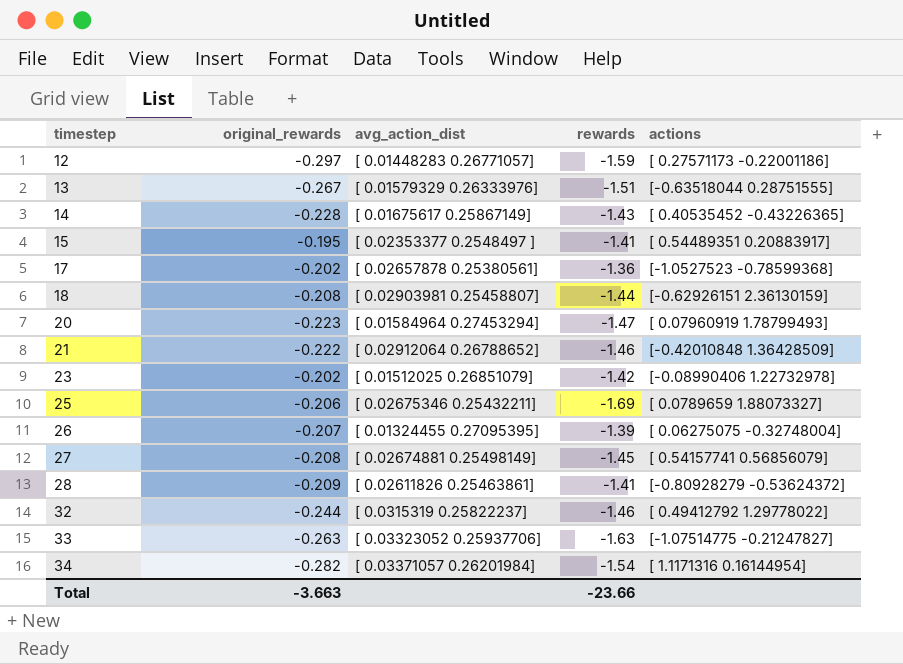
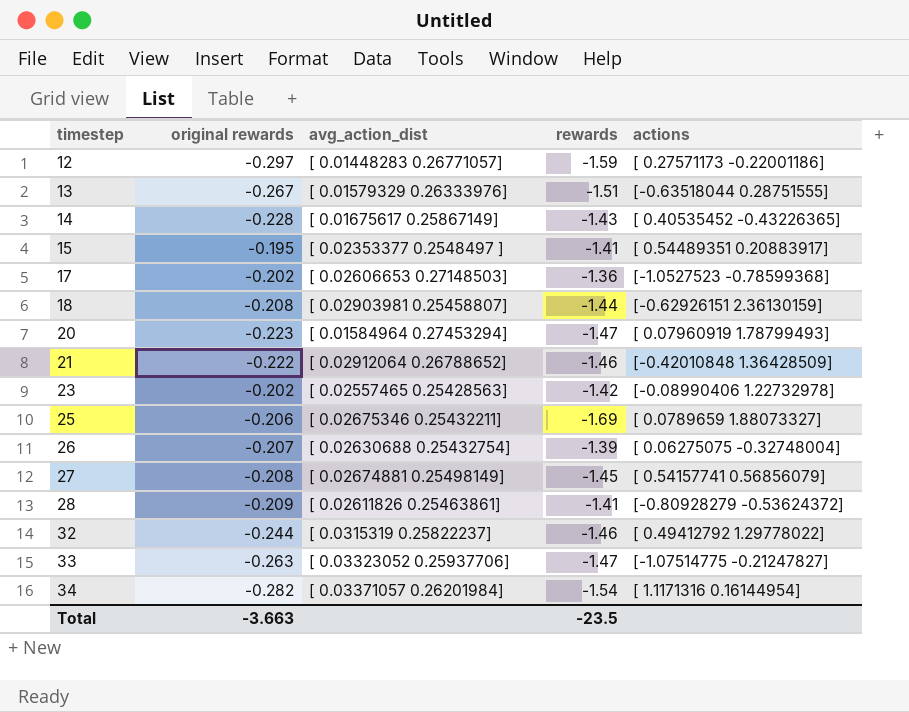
column name: original_rewards -> original rewards
17 | avg_action_dist: [ 0.02657878 0.25380561] -> [ 0.02606653 0.27148503]
23 | avg_action_dist: [ 0.01512025 0.26851079] -> [ 0.02557465 0.25428563]
26 | avg_action_dist: [ 0.01324455 0.27095395] -> [ 0.02630688 0.25432754]
33 | rewards: -1.63 -> -1.47
Total | rewards: -23.66 -> -23.5

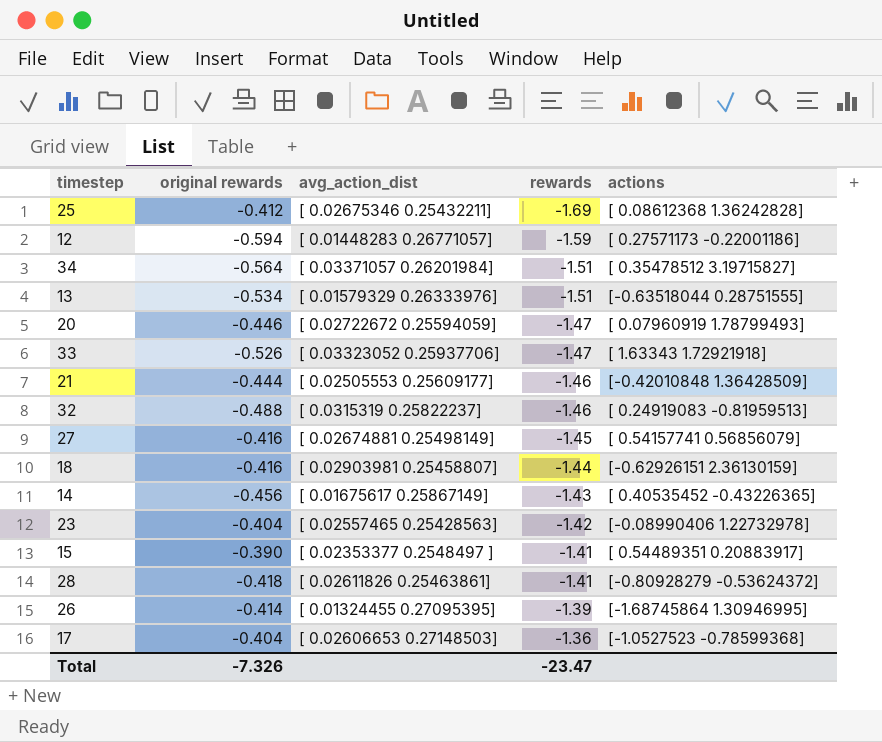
row order: timestep ascending -> rewards ascending
25 | original rewards: -0.206 -> -0.412
25 | actions: [ 0.0789659 1.88073327] -> [ 0.08612368 1.36242828]
12 | original rewards: -0.297 -> -0.594
34 | original rewards: -0.282 -> -0.564
34 | rewards: -1.54 -> -1.51
34 | actions: [ 1.1171316 0.16144954] -> [ 0.35478512 3.19715827]
13 | original rewards: -0.267 -> -0.534
20 | original rewards: -0.223 -> -0.446
20 | avg_action_dist: [ 0.01584964 0.27453294] -> [ 0.02722672 0.25594059]
33 | original rewards: -0.263 -> -0.526
33 | actions: [-1.07514775 -0.21247827] -> [ 1.63343 1.72921918]
21 | original rewards: -0.222 -> -0.444
21 | avg_action_dist: [ 0.02912064 0.26788652] -> [ 0.02505553 0.25609177]
32 | original rewards: -0.244 -> -0.488
32 | actions: [ 0.49412792 1.29778022] -> [ 0.24919083 -0.81959513]
27 | original rewards: -0.208 -> -0.416
18 | original rewards: -0.208 -> -0.416
14 | original rewards: -0.228 -> -0.456
23 | original rewards: -0.202 -> -0.404
15 | original rewards: -0.195 -> -0.390
28 | original rewards: -0.209 -> -0.418
26 | original rewards: -0.207 -> -0.414
26 | avg_action_dist: [ 0.02630688 0.25432754] -> [ 0.01324455 0.27095395]
26 | actions: [ 0.06275075 -0.32748004] -> [-1.68745864 1.30946995]
17 | original rewards: -0.202 -> -0.404
Total | original rewards: -3.663 -> -7.326
Total | rewards: -23.5 -> -23.47

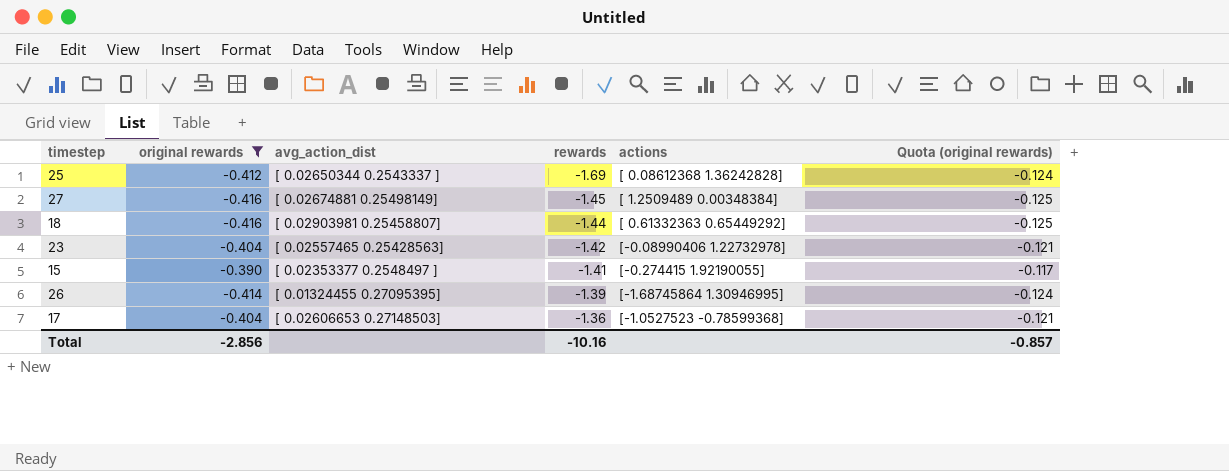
filter: none -> original rewards >= -0.416
column Quota (original rewards) | formula: none -> [original rewards] * 0.3
25 | avg_action_dist: [ 0.02675346 0.25432211] -> [ 0.02650344 0.2543337 ]
27 | actions: [ 0.54157741 0.56856079] -> [ 1.2509489 0.00348384]
18 | actions: [-0.62926151 2.36130159] -> [ 0.61332363 0.65449292]
15 | actions: [ 0.54489351 0.20883917] -> [-0.274415 1.92190055]
Total | original rewards: -7.326 -> -2.856
Total | rewards: -23.47 -> -10.16

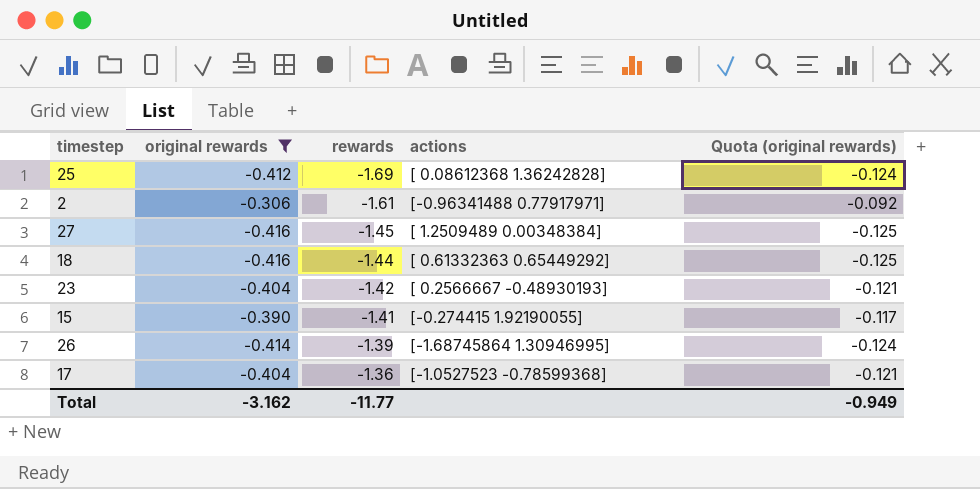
column avg_action_dist | position: 3 -> none
row 2: none -> -0.306 | -1.61 | [-0.96341488 0.77917971] | -0.092
23 | actions: [-0.08990406 1.22732978] -> [ 0.2566667 -0.48930193]
Total | original rewards: -2.856 -> -3.162
Total | rewards: -10.16 -> -11.77
Total | Quota (original rewards): -0.857 -> -0.949

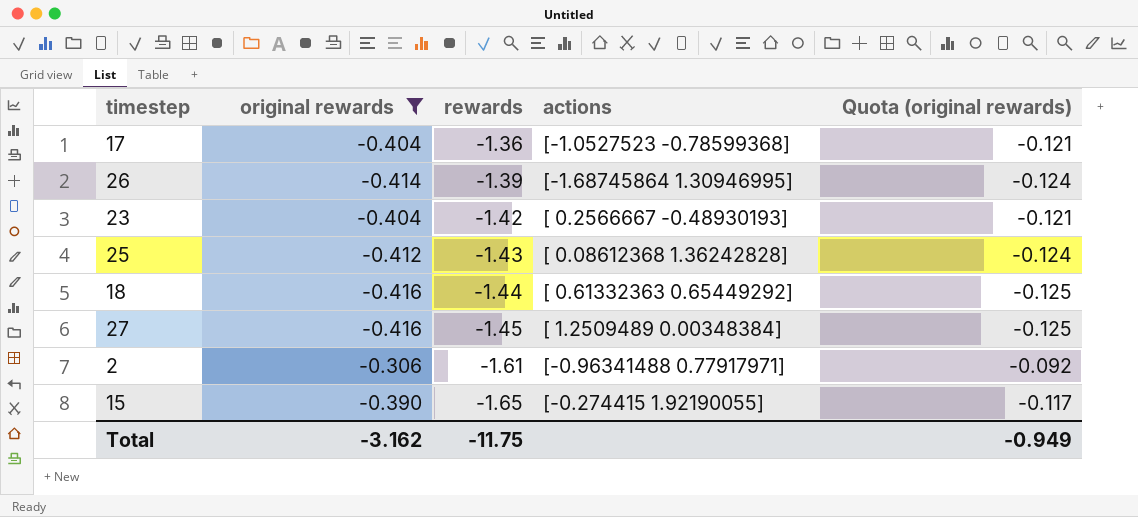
row order: rewards ascending -> rewards descending
25 | rewards: -1.69 -> -1.43
15 | rewards: -1.41 -> -1.65
Total | rewards: -11.77 -> -11.75

